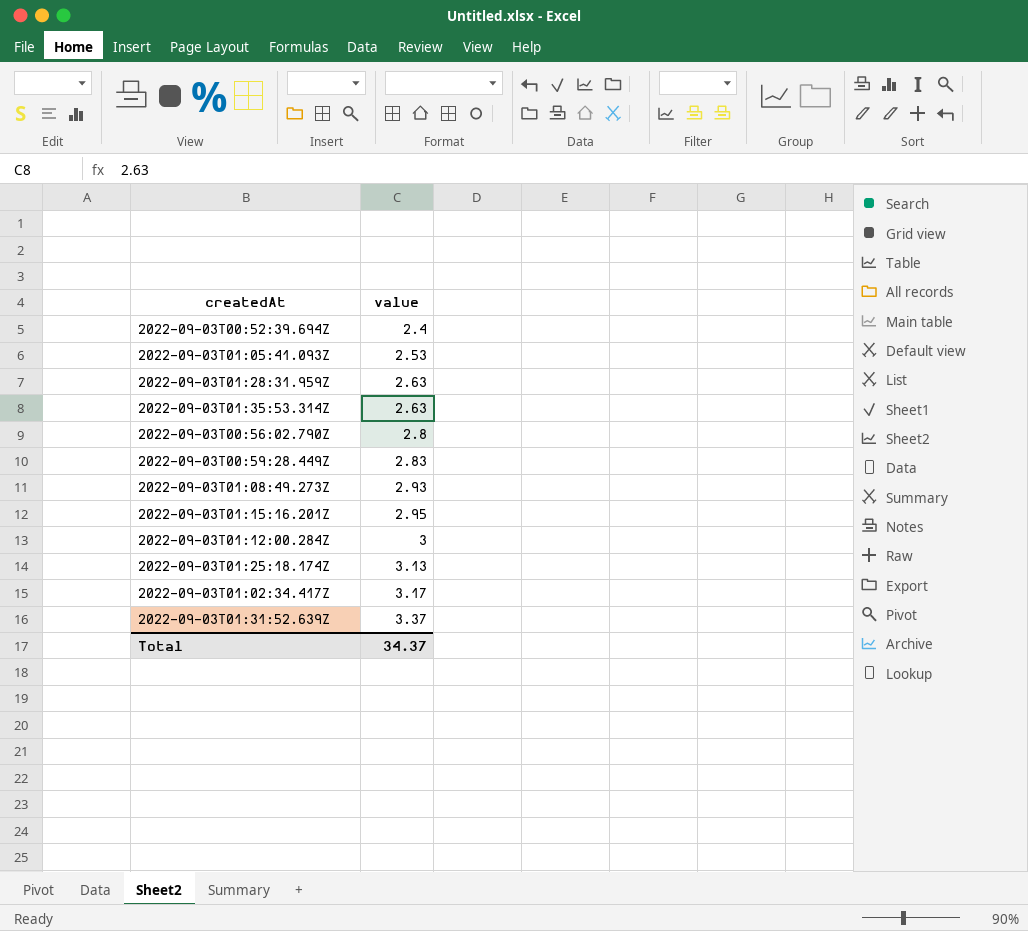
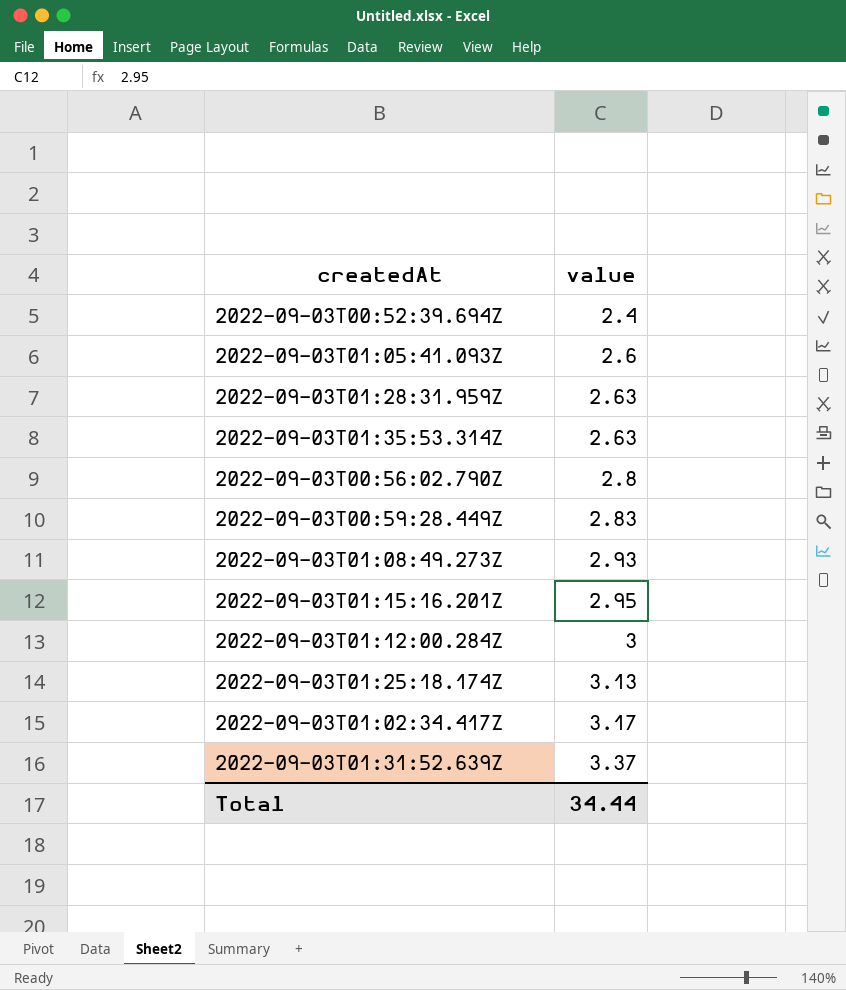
2022-09-03T01:05:41.093Z | value: 2.53 -> 2.6
Total | value: 34.37 -> 34.44

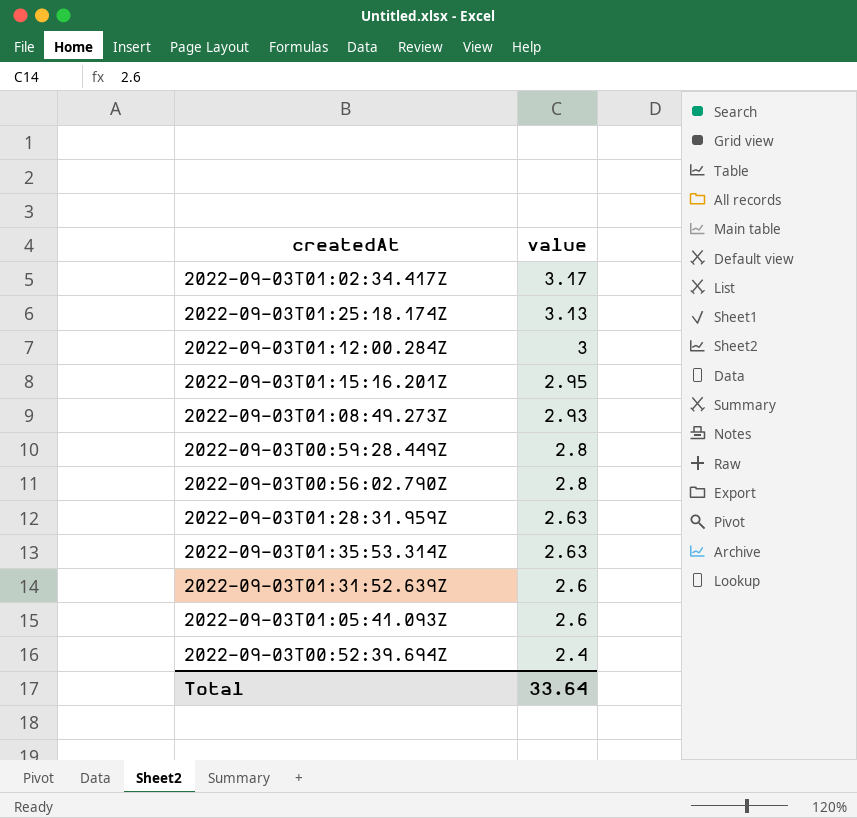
row order: value ascending -> value descending
2022-09-03T00:59:28.449Z | value: 2.83 -> 2.8
2022-09-03T01:31:52.639Z | value: 3.37 -> 2.6
Total | value: 34.44 -> 33.64

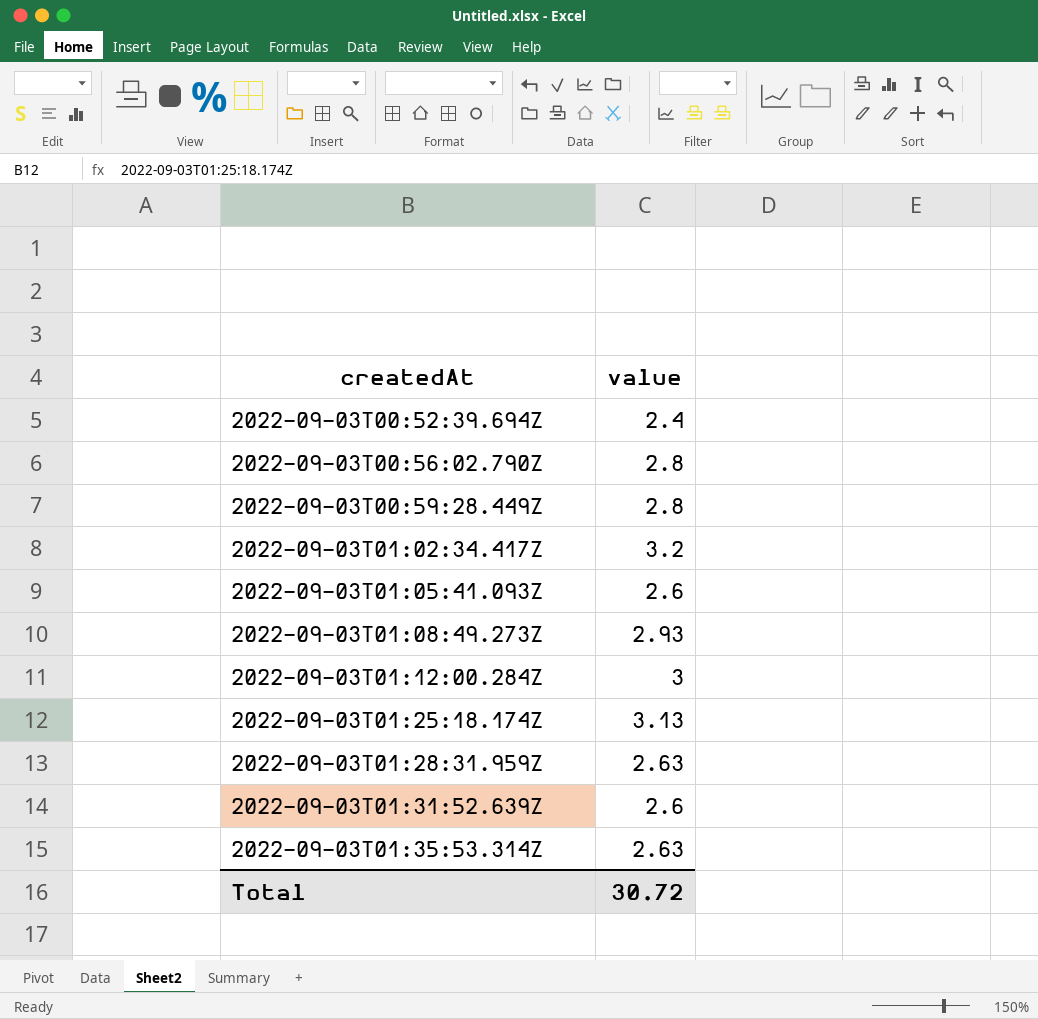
row order: value descending -> createdAt ascending
row 2022-09-03T01:15:16.201Z: 2.95 -> none
2022-09-03T01:02:34.417Z | value: 3.17 -> 3.2
Total | value: 33.64 -> 30.72

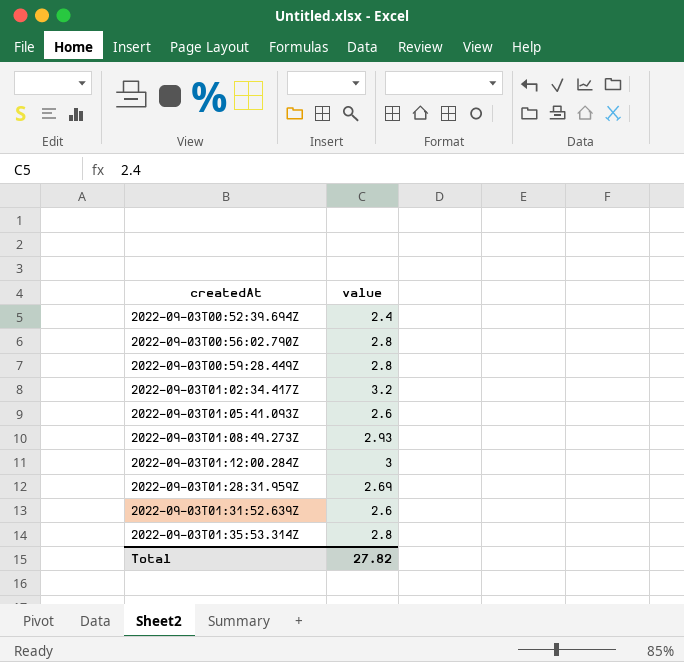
row 2022-09-03T01:25:18.174Z: 3.13 -> none
2022-09-03T01:28:31.959Z | value: 2.63 -> 2.69
2022-09-03T01:35:53.314Z | value: 2.63 -> 2.8
Total | value: 30.72 -> 27.82

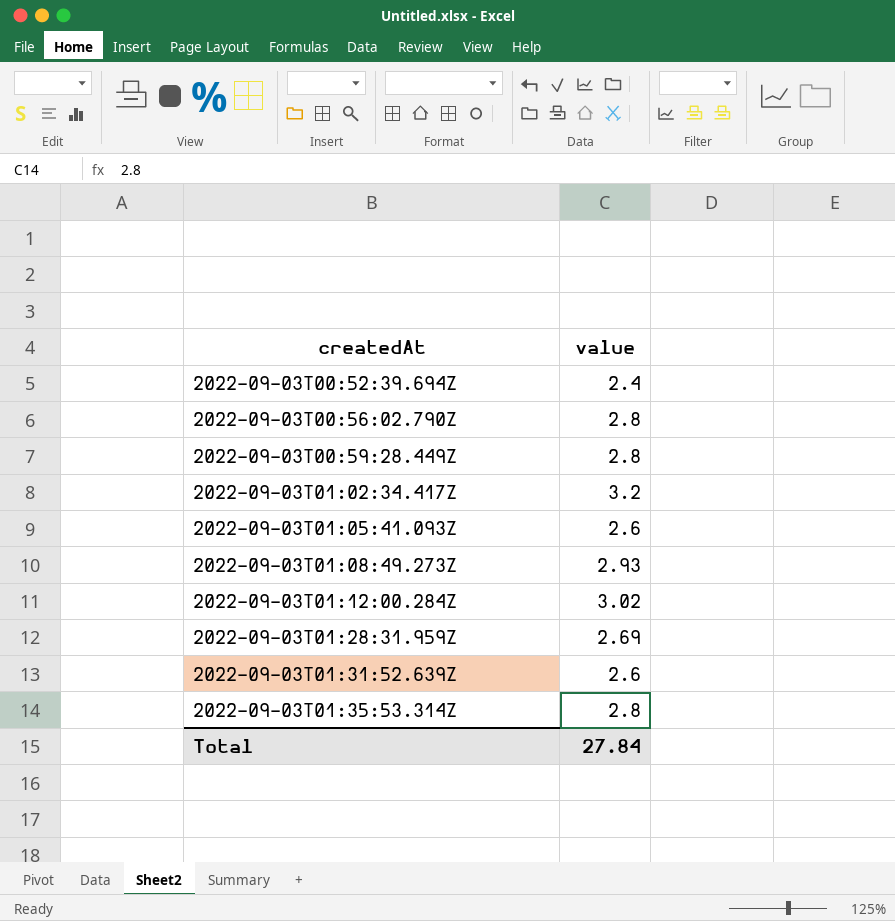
2022-09-03T01:12:00.284Z | value: 3 -> 3.02
Total | value: 27.82 -> 27.84

